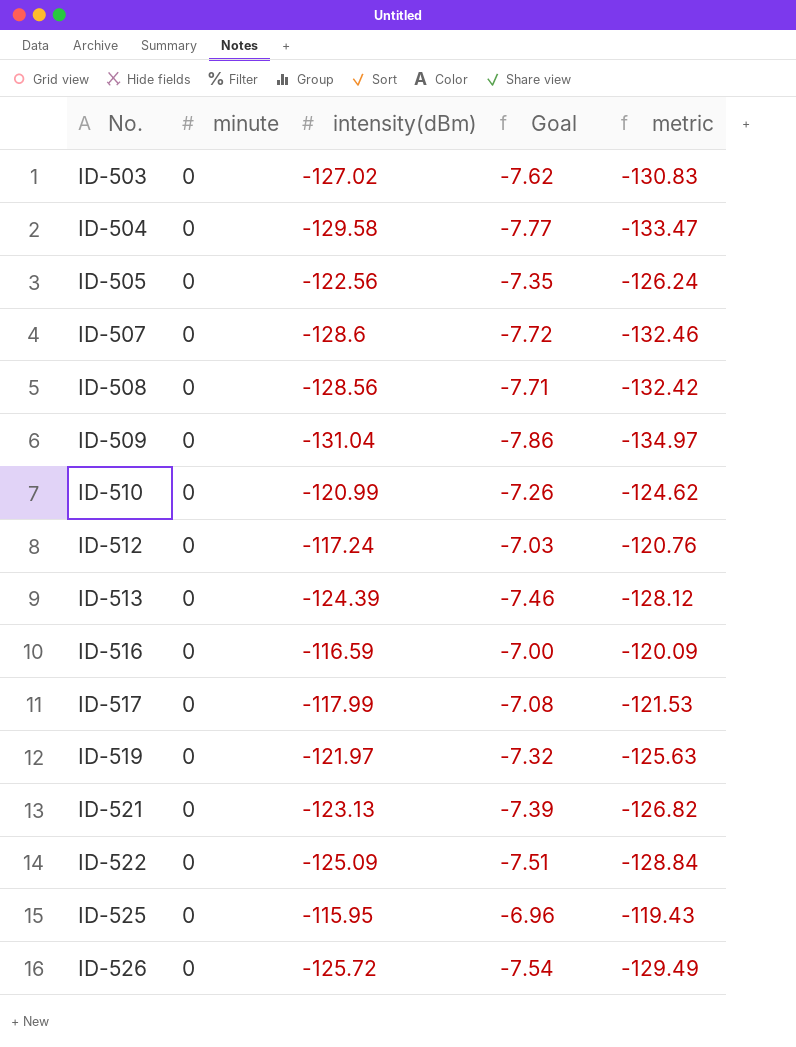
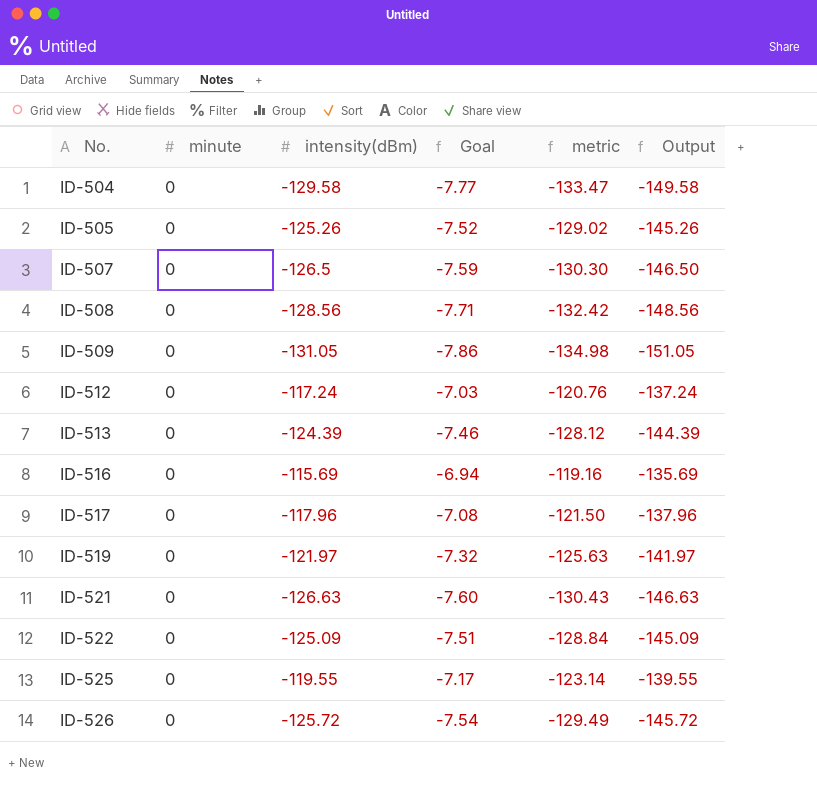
column Output | formula: none -> [intensity(dBm)] - 20
row ID-503: 0 | -127.02 | -7.62 | -130.83 -> none
row ID-510: 0 | -120.99 | -7.26 | -124.62 -> none
ID-505 | intensity(dBm): -122.56 -> -125.26
ID-505 | Goal: -7.35 -> -7.52
ID-505 | metric: -126.24 -> -129.02
ID-507 | intensity(dBm): -128.6 -> -126.5
ID-507 | Goal: -7.72 -> -7.59
ID-507 | metric: -132.46 -> -130.30
ID-509 | intensity(dBm): -131.04 -> -131.05
ID-509 | metric: -134.97 -> -134.98
ID-516 | intensity(dBm): -116.59 -> -115.69
ID-516 | Goal: -7.00 -> -6.94
ID-516 | metric: -120.09 -> -119.16
ID-517 | intensity(dBm): -117.99 -> -117.96
ID-517 | metric: -121.53 -> -121.50
ID-521 | intensity(dBm): -123.13 -> -126.63
ID-521 | Goal: -7.39 -> -7.60
ID-521 | metric: -126.82 -> -130.43
ID-525 | intensity(dBm): -115.95 -> -119.55
ID-525 | Goal: -6.96 -> -7.17
ID-525 | metric: -119.43 -> -123.14

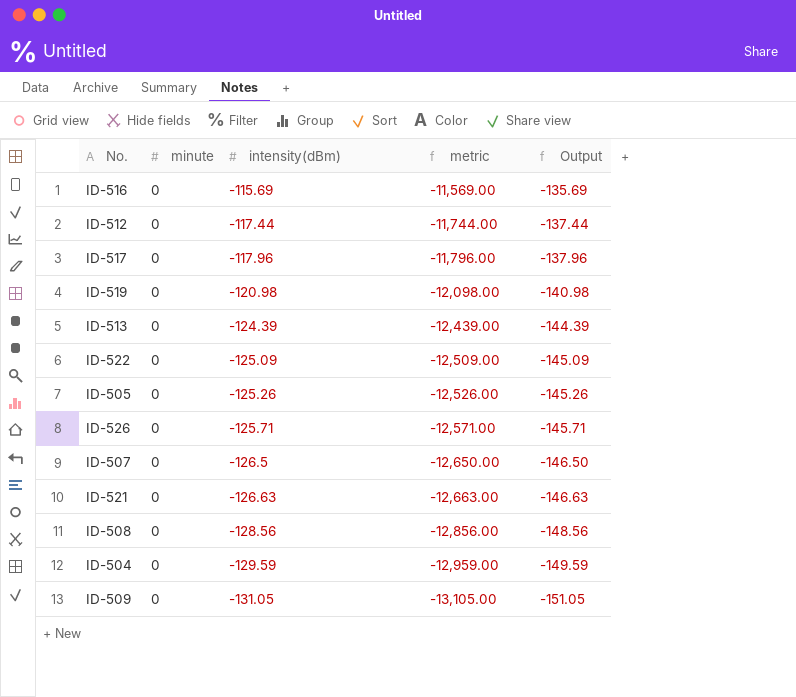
row order: No. ascending -> intensity(dBm) descending
column Goal | formula: [intensity(dBm)] * 0.06 -> none
column metric | formula: [intensity(dBm)] * 1.03 -> [intensity(dBm)] * 100
row ID-525: 0 | -119.55 | -7.17 | -123.14 | -139.55 -> none
ID-512 | intensity(dBm): -117.24 -> -117.44
ID-512 | Output: -137.24 -> -137.44
ID-519 | intensity(dBm): -121.97 -> -120.98
ID-519 | Output: -141.97 -> -140.98
ID-526 | intensity(dBm): -125.72 -> -125.71
ID-526 | Output: -145.72 -> -145.71
ID-504 | intensity(dBm): -129.58 -> -129.59
ID-504 | Output: -149.58 -> -149.59

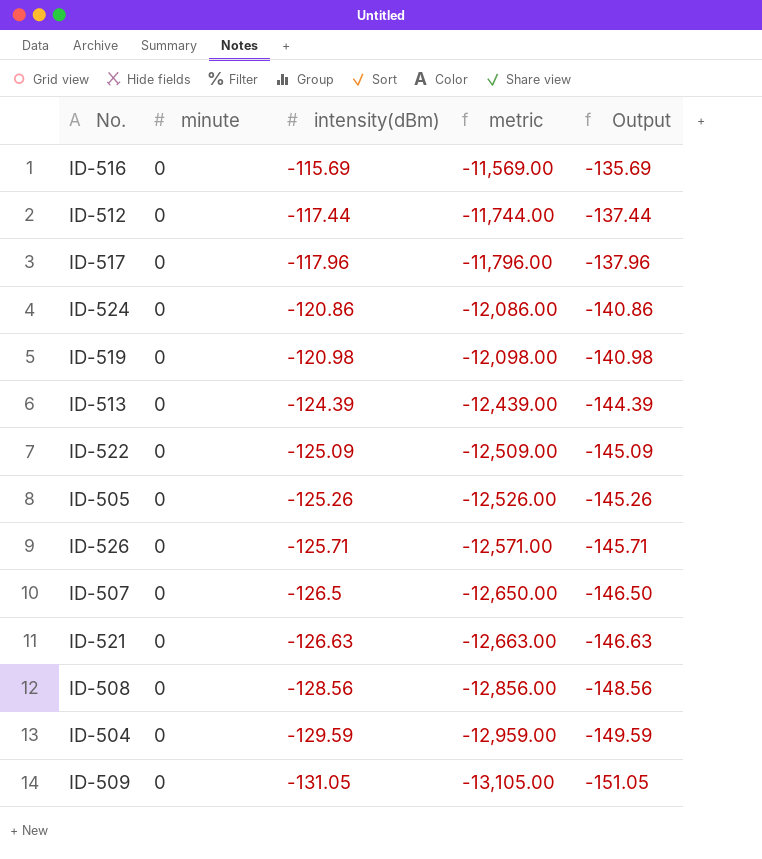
row ID-524: none -> 0 | -120.86 | -12,086.00 | -140.86

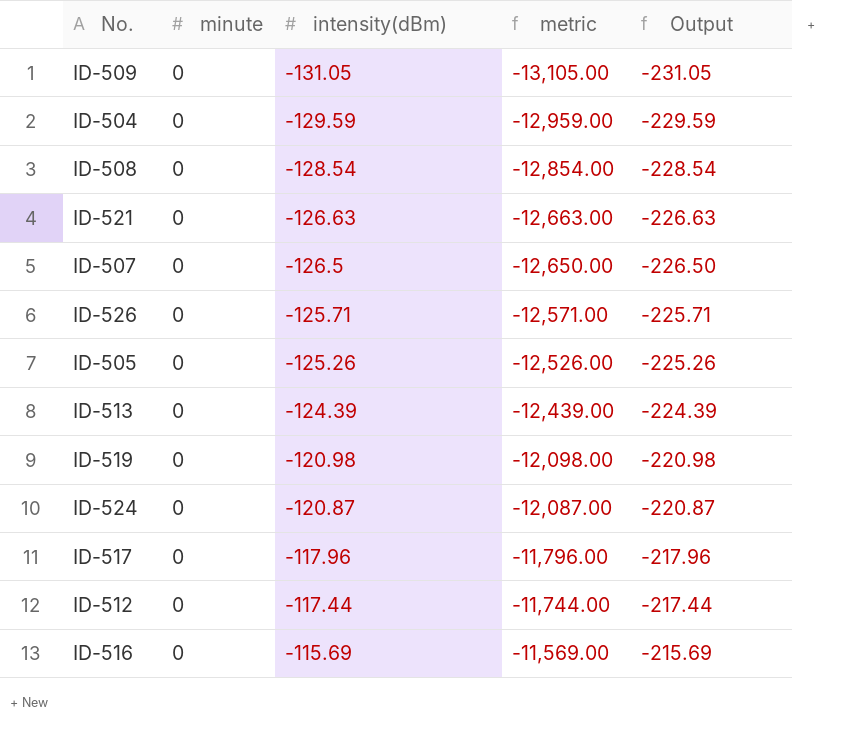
row order: intensity(dBm) descending -> intensity(dBm) ascending
column Output | formula: [intensity(dBm)] - 20 -> [intensity(dBm)] - 100
row ID-522: 0 | -125.09 | -12,509.00 | -145.09 -> none
ID-508 | intensity(dBm): -128.56 -> -128.54
ID-508 | metric: -12,856.00 -> -12,854.00
ID-524 | intensity(dBm): -120.86 -> -120.87
ID-524 | metric: -12,086.00 -> -12,087.00

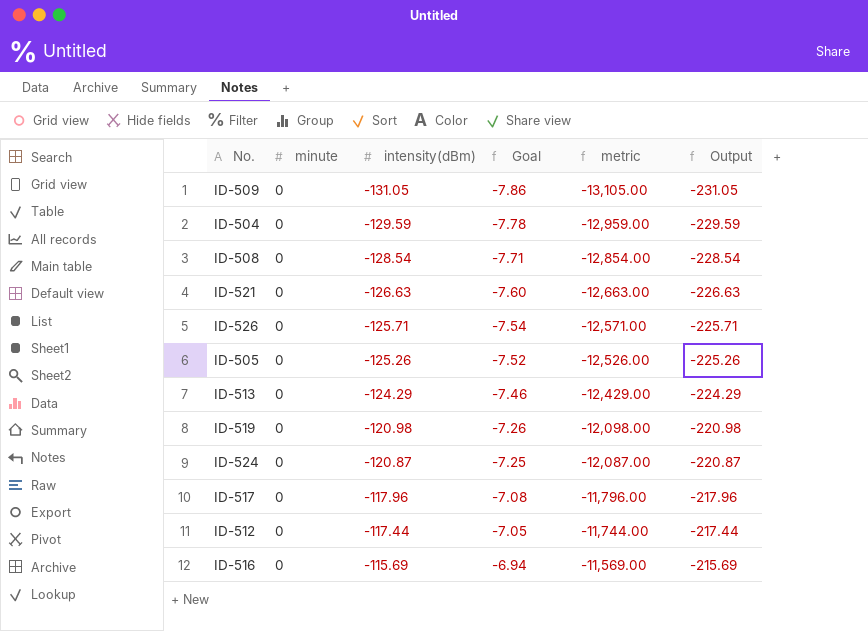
column Goal | formula: none -> [intensity(dBm)] * 0.06
row ID-507: 0 | -126.5 | -12,650.00 | -226.50 -> none
ID-513 | intensity(dBm): -124.39 -> -124.29
ID-513 | metric: -12,439.00 -> -12,429.00
ID-513 | Output: -224.39 -> -224.29

